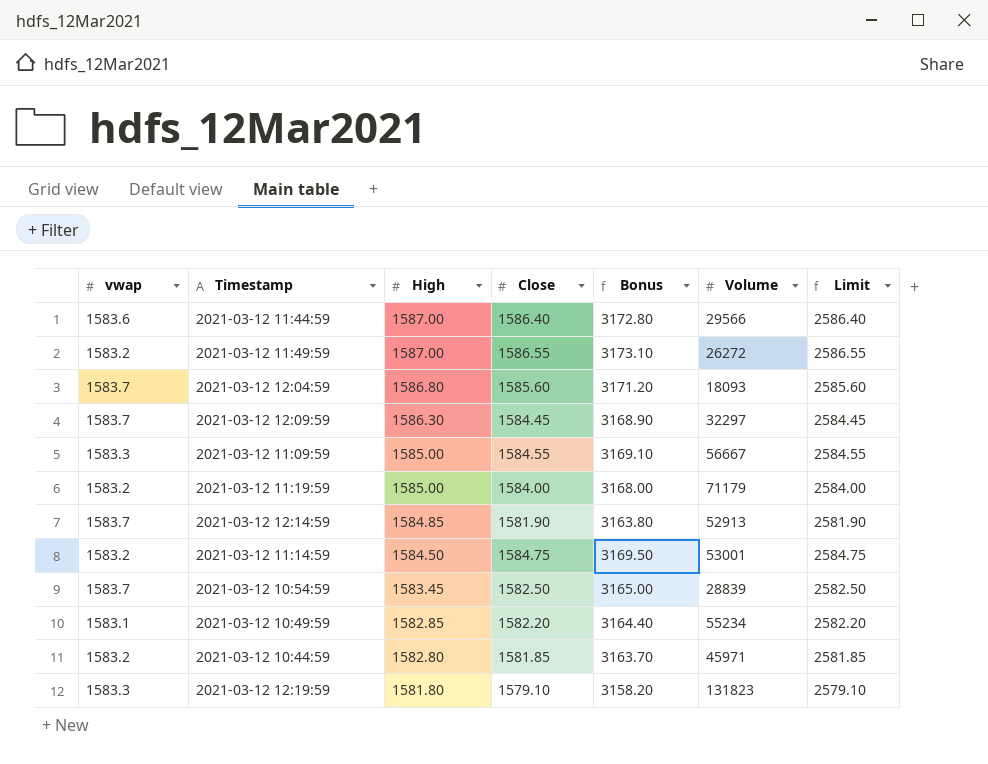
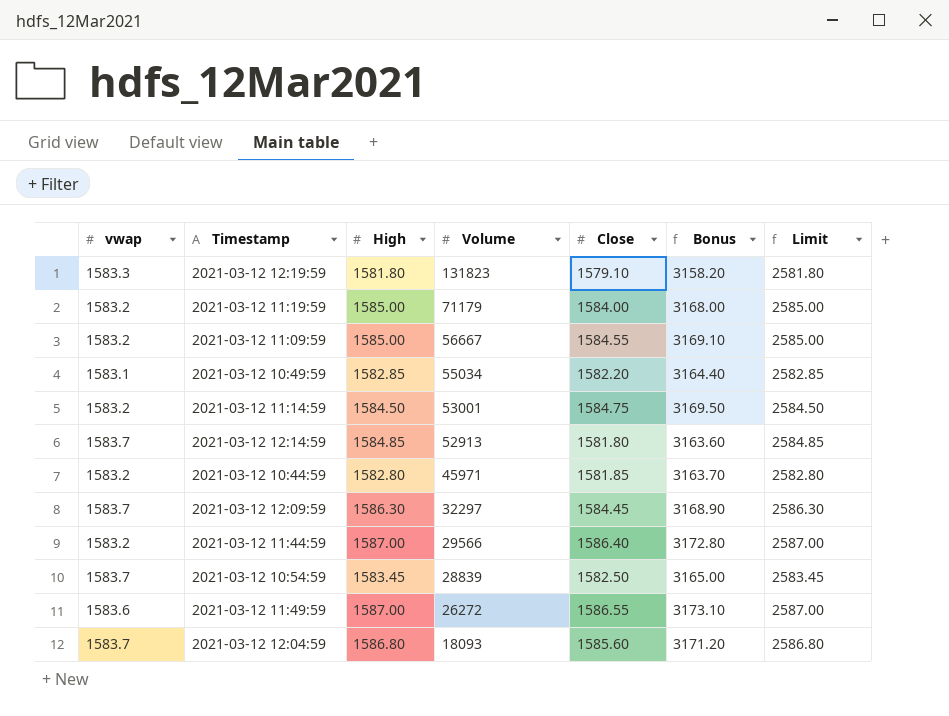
row order: High descending -> Volume descending
column Volume | position: 6 -> 4
column Limit | formula: [Close] + 1000 -> [High] + 1000
2021-03-12 11:09:59 | vwap: 1583.3 -> 1583.2
2021-03-12 10:49:59 | Volume: 55234 -> 55034
2021-03-12 12:14:59 | Close: 1581.90 -> 1581.80
2021-03-12 12:14:59 | Bonus: 3163.80 -> 3163.60
2021-03-12 11:44:59 | vwap: 1583.6 -> 1583.2
2021-03-12 11:49:59 | vwap: 1583.2 -> 1583.6

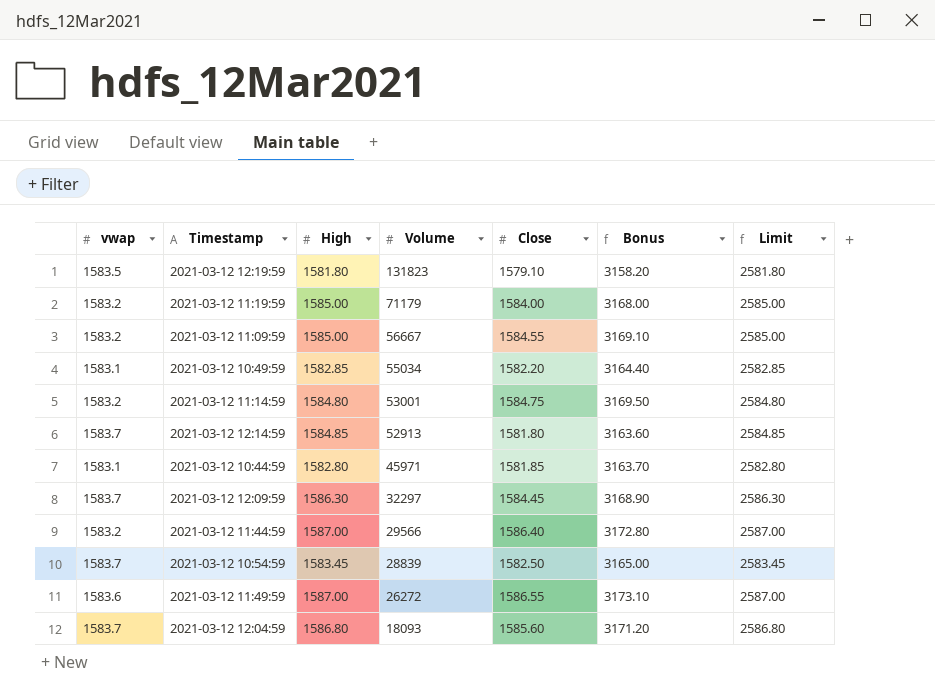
2021-03-12 12:19:59 | vwap: 1583.3 -> 1583.5
2021-03-12 11:14:59 | High: 1584.50 -> 1584.80
2021-03-12 11:14:59 | Limit: 2584.50 -> 2584.80
2021-03-12 10:44:59 | vwap: 1583.2 -> 1583.1

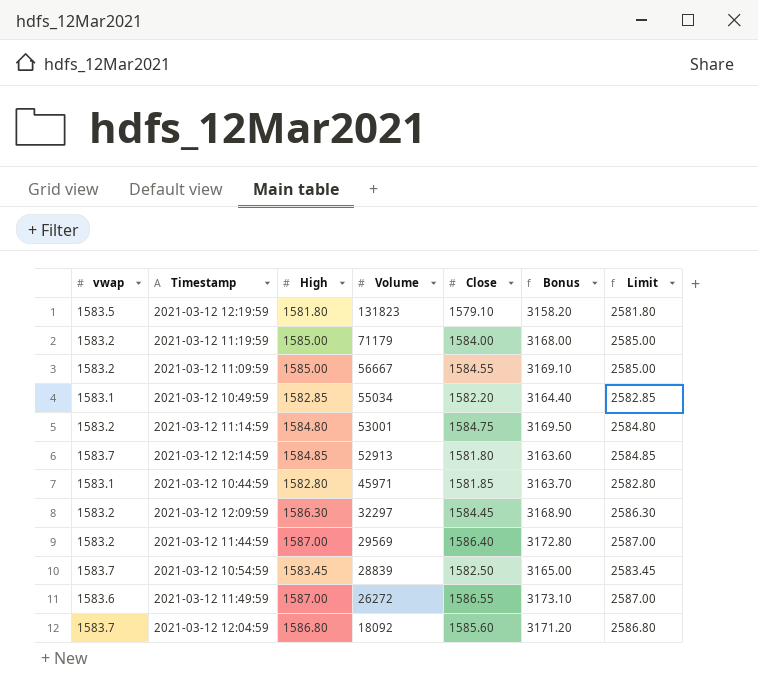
2021-03-12 12:09:59 | vwap: 1583.7 -> 1583.2
2021-03-12 11:44:59 | Volume: 29566 -> 29569
2021-03-12 12:04:59 | Volume: 18093 -> 18092

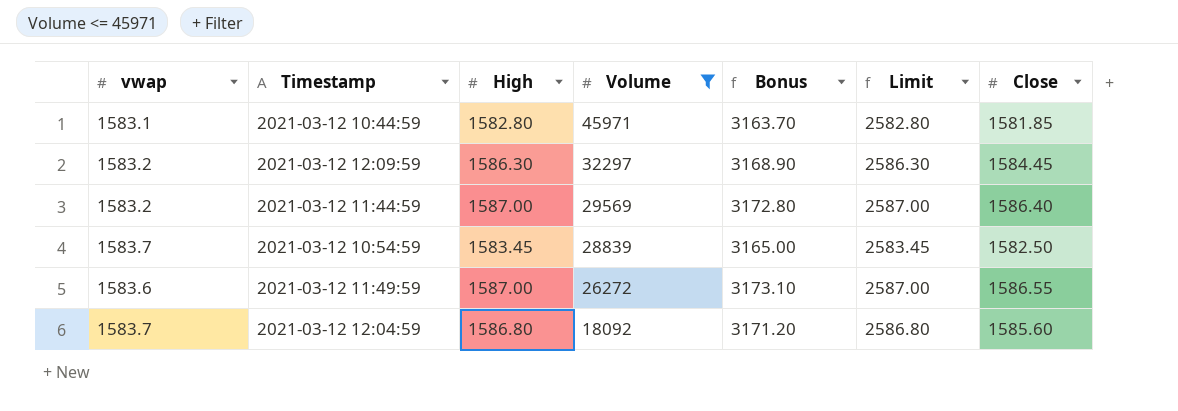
filter: none -> Volume <= 45971
column Close | position: 5 -> 7

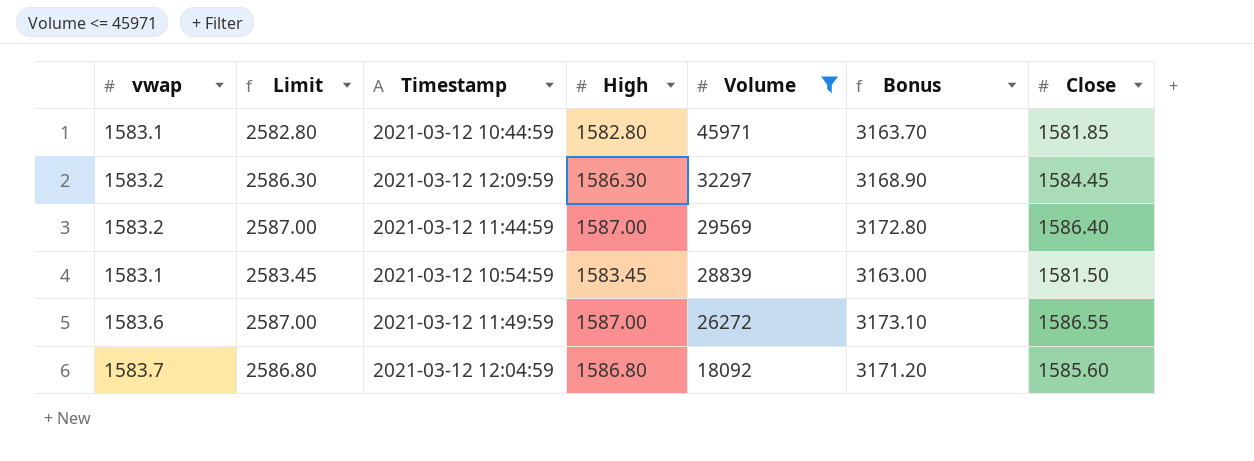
column Limit | position: 6 -> 2
2021-03-12 10:54:59 | vwap: 1583.7 -> 1583.1
2021-03-12 10:54:59 | Bonus: 3165.00 -> 3163.00
2021-03-12 10:54:59 | Close: 1582.50 -> 1581.50

